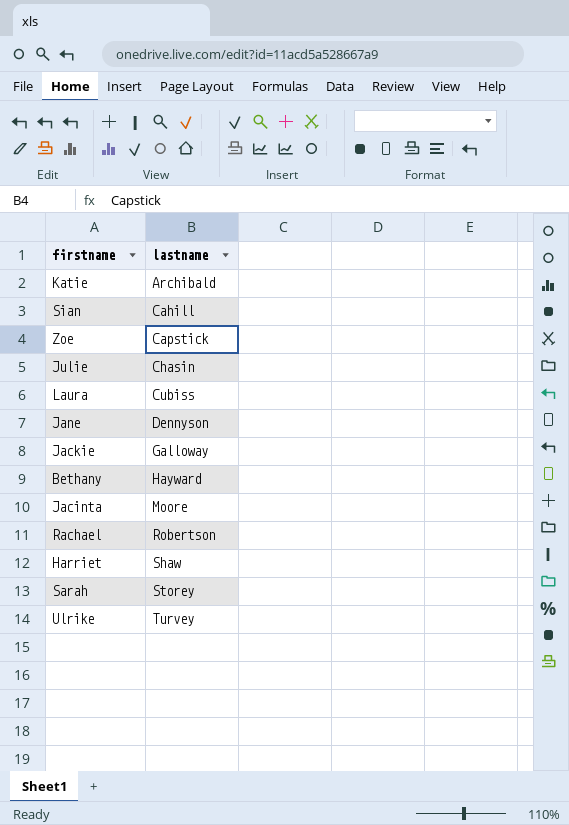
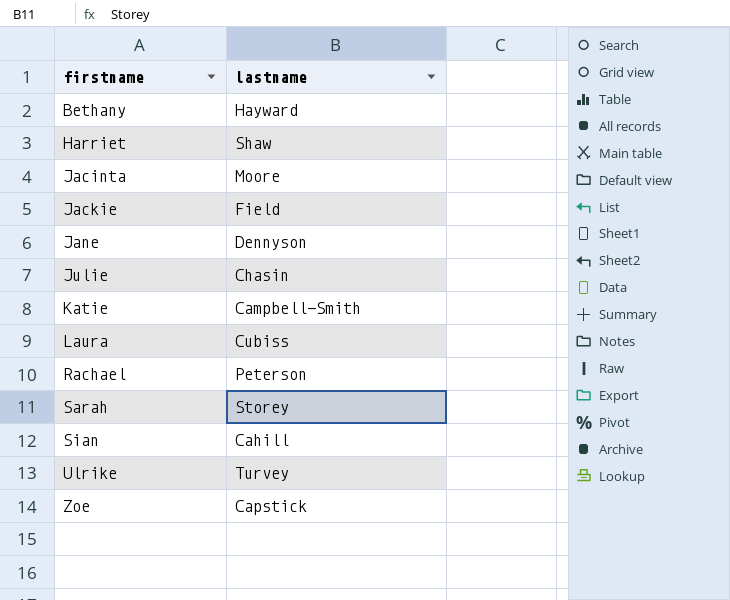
row order: lastname ascending -> firstname ascending
Jackie | lastname: Galloway -> Field
Katie | lastname: Archibald -> Campbell-Smith
Rachael | lastname: Robertson -> Peterson

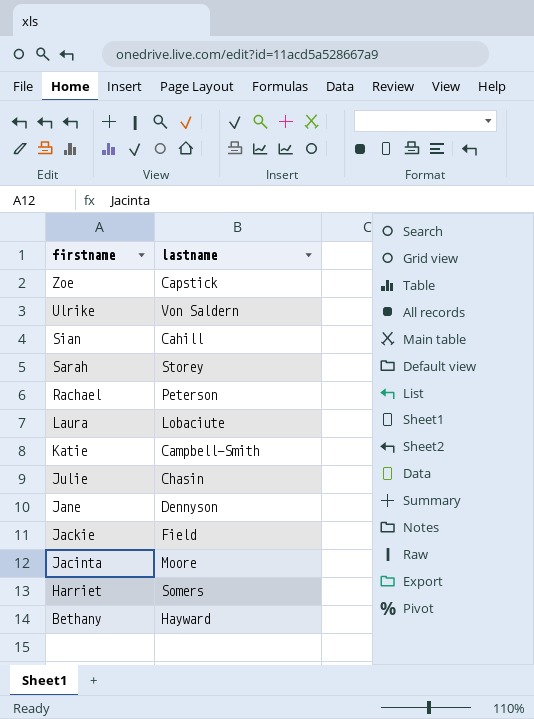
row order: firstname ascending -> firstname descending
Ulrike | lastname: Turvey -> Von Saldern
Laura | lastname: Cubiss -> Lobaciute
Harriet | lastname: Shaw -> Somers

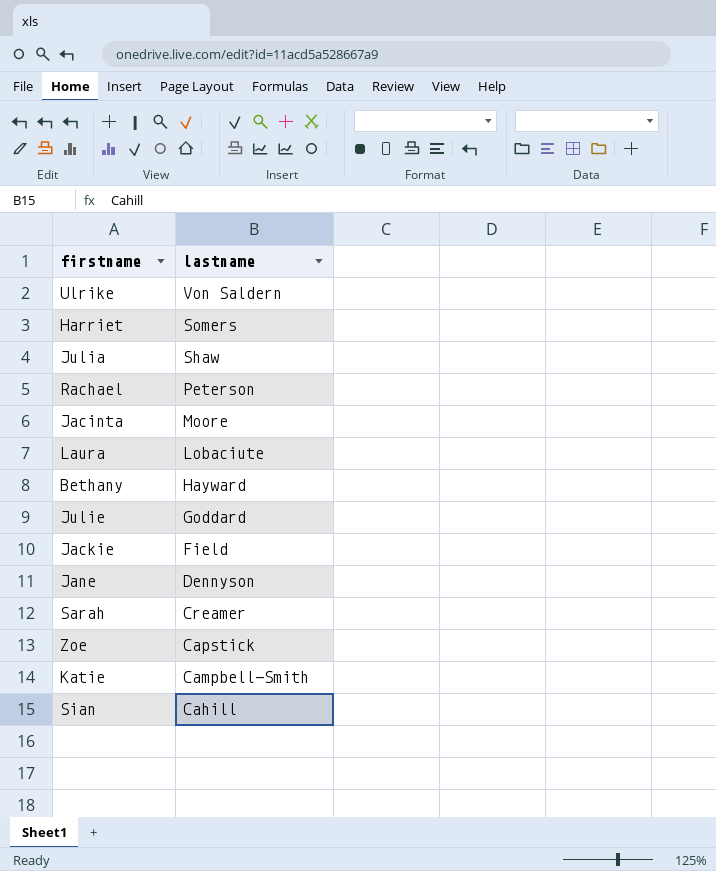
row order: firstname descending -> lastname descending
row Julia: none -> Shaw
Julie | lastname: Chasin -> Goddard
Sarah | lastname: Storey -> Creamer

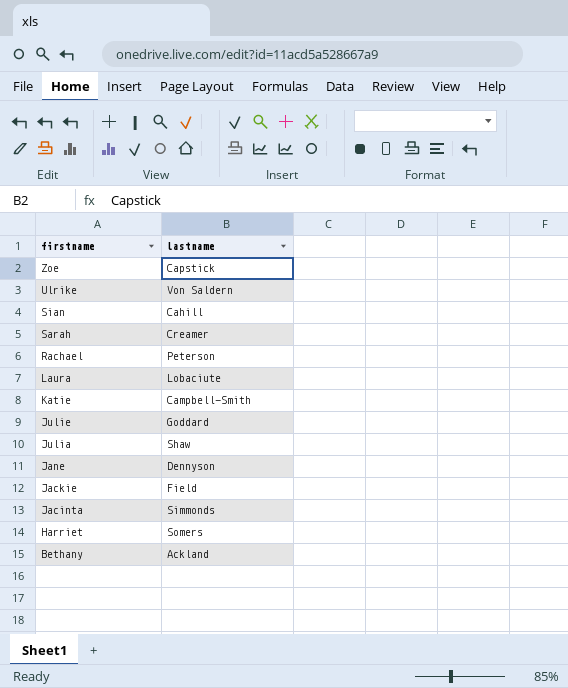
row order: lastname descending -> firstname descending
Jacinta | lastname: Moore -> Simmonds
Bethany | lastname: Hayward -> Ackland

